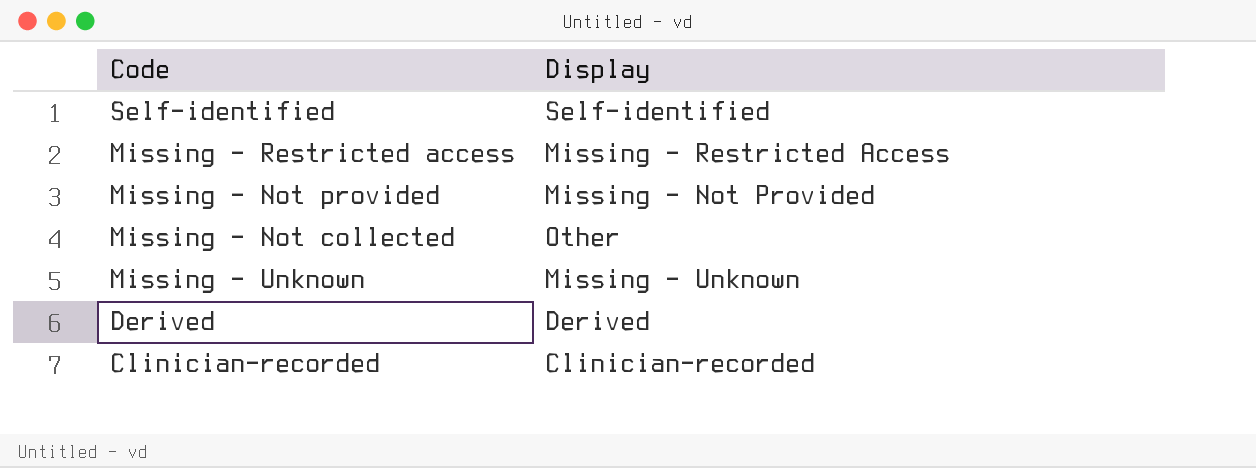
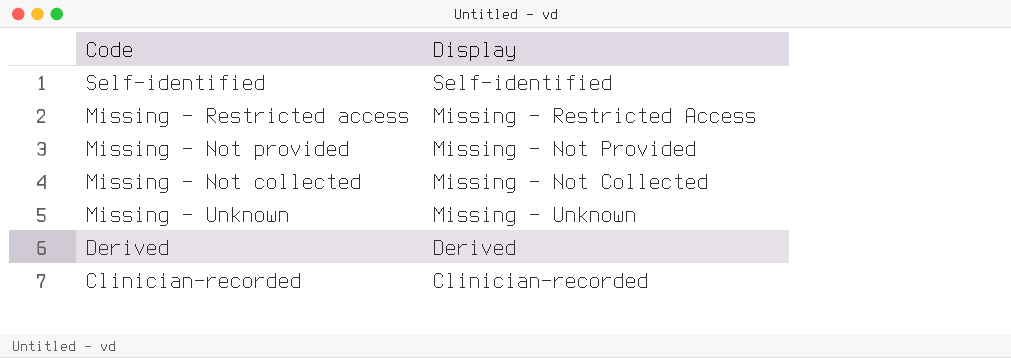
Missing - Not collected | Display: Other -> Missing - Not Collected

